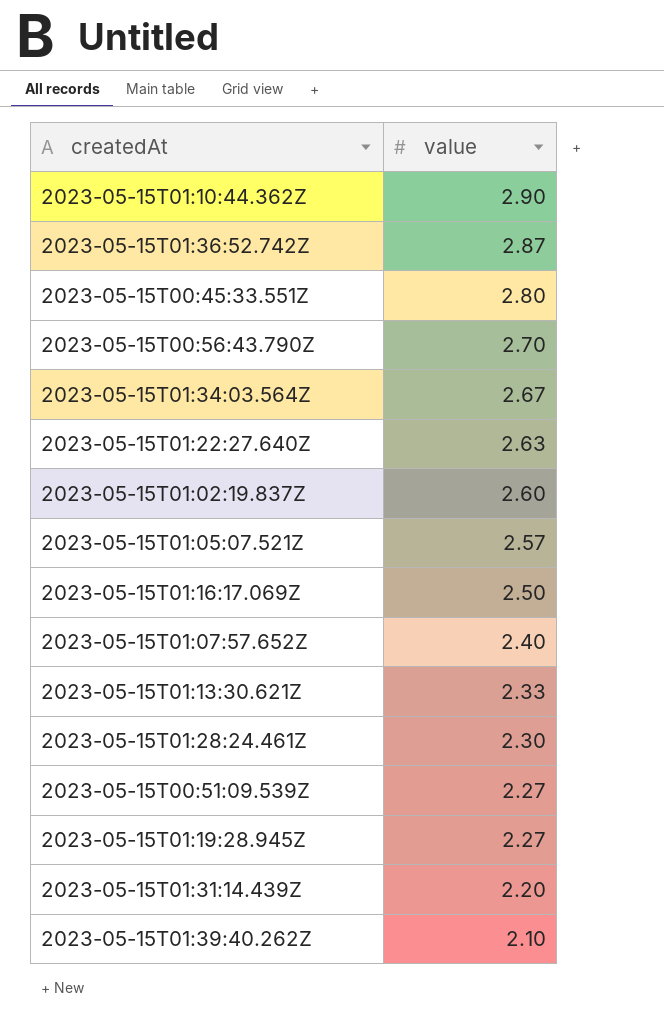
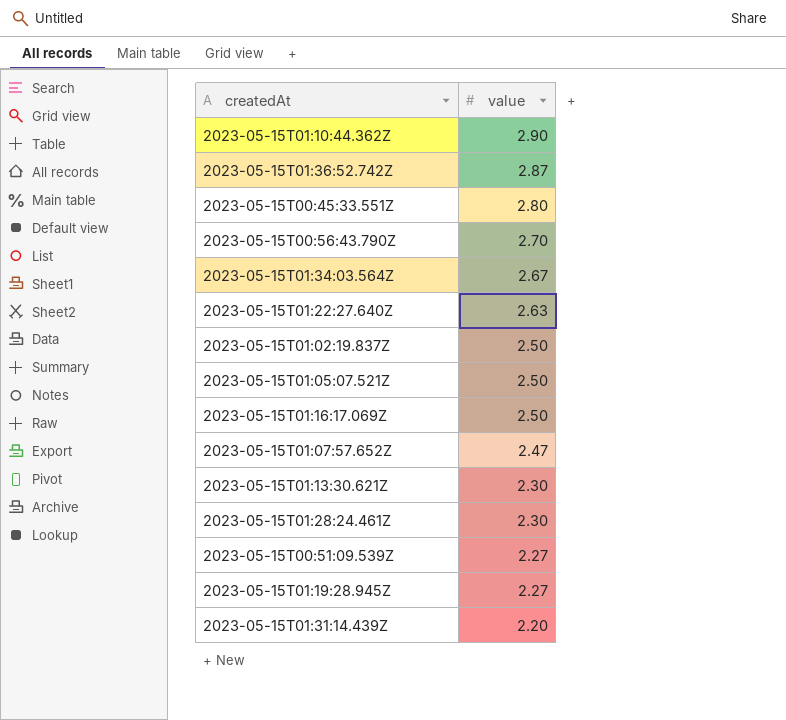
row 2023-05-15T01:39:40.262Z: 2.10 -> none
2023-05-15T01:02:19.837Z | value: 2.60 -> 2.50
2023-05-15T01:05:07.521Z | value: 2.57 -> 2.50
2023-05-15T01:07:57.652Z | value: 2.40 -> 2.47
2023-05-15T01:13:30.621Z | value: 2.33 -> 2.30

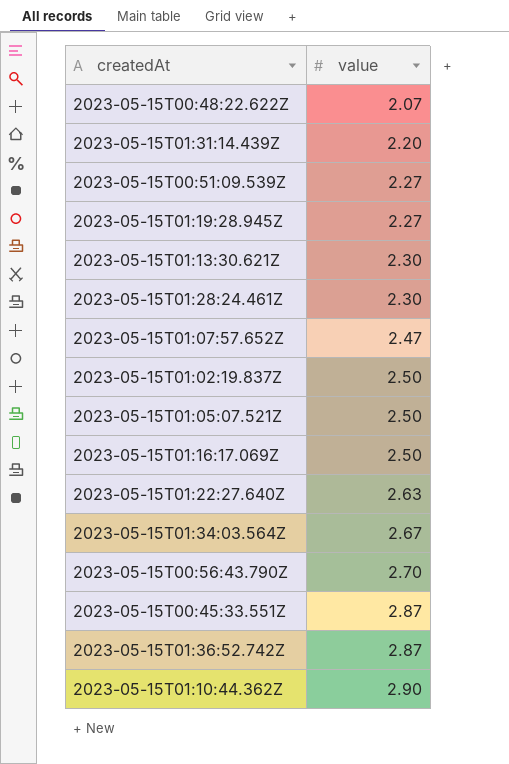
row order: value descending -> value ascending
row 2023-05-15T00:48:22.622Z: none -> 2.07
2023-05-15T00:45:33.551Z | value: 2.80 -> 2.87

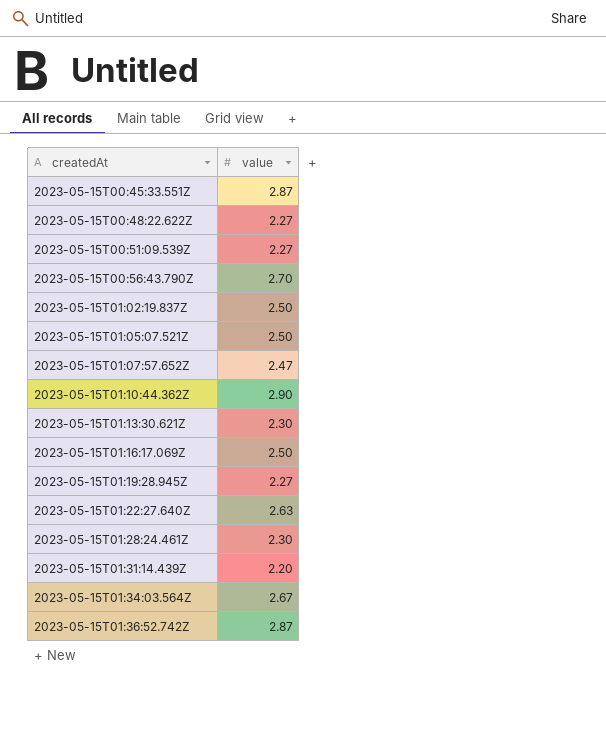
row order: value ascending -> createdAt ascending
2023-05-15T00:48:22.622Z | value: 2.07 -> 2.27

